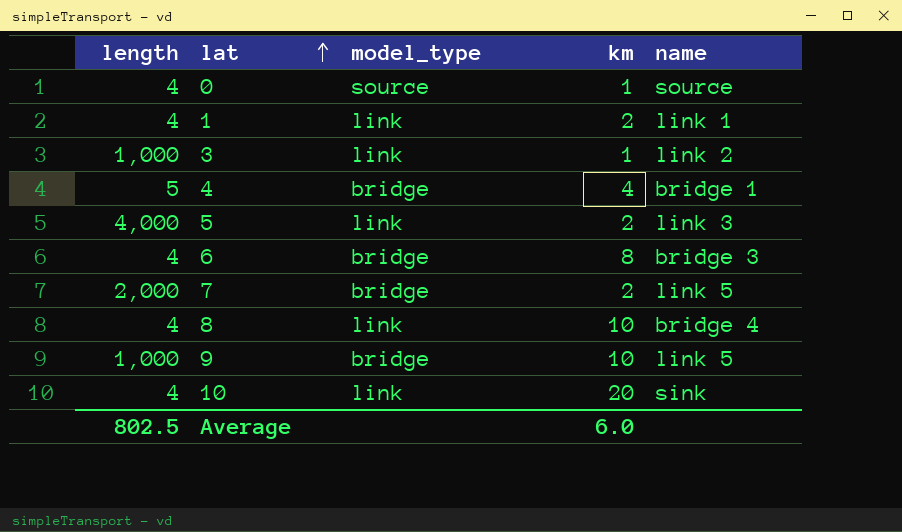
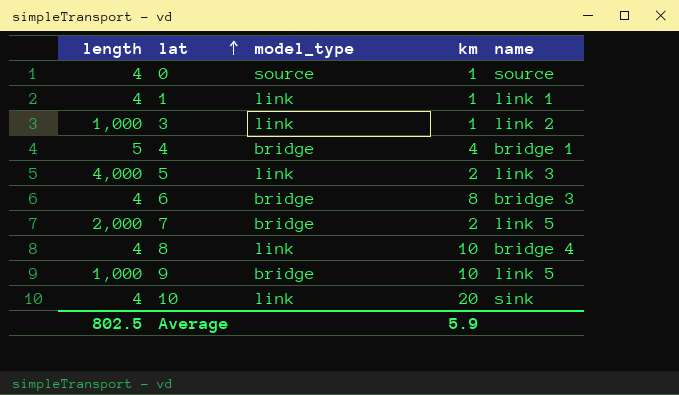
1 | km: 2 -> 1
Average | km: 6.0 -> 5.9

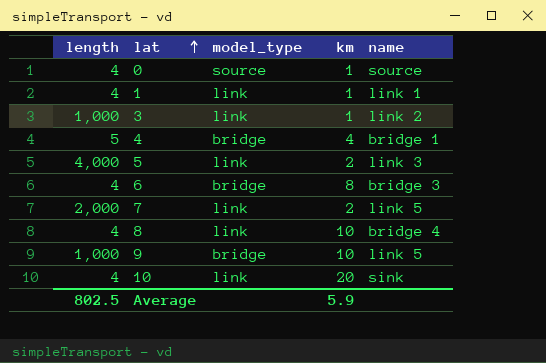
7 | model_type: bridge -> link

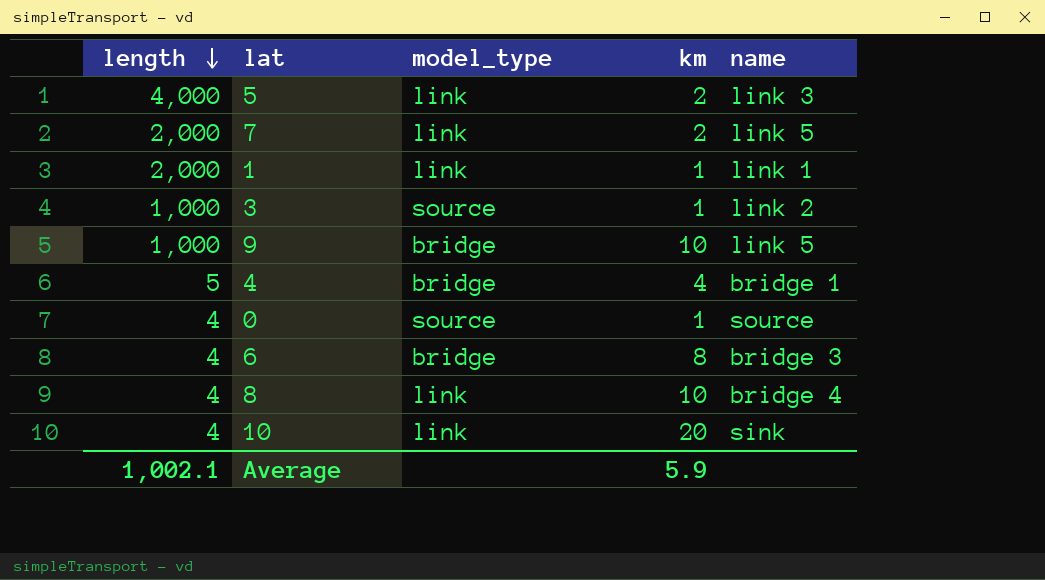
row order: lat ascending -> length descending
1 | length: 4 -> 2,000
3 | model_type: link -> source
Average | length: 802.5 -> 1,002.1

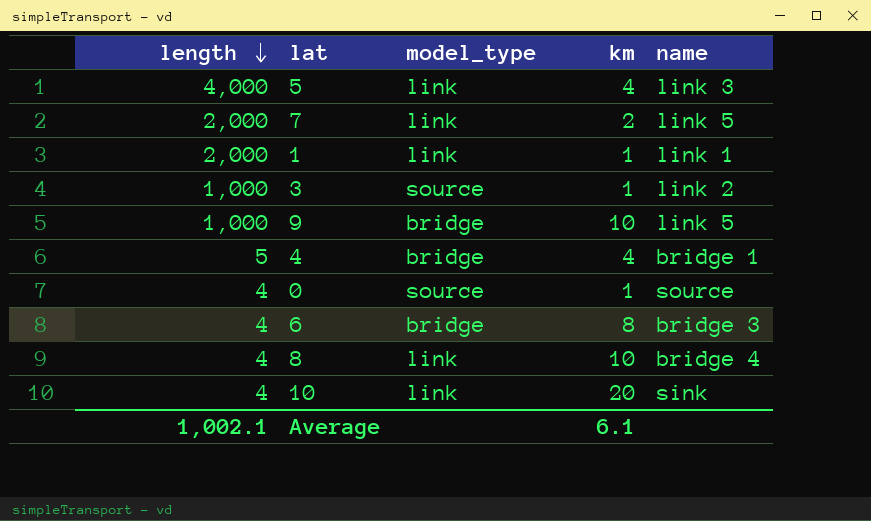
5 | km: 2 -> 4
Average | km: 5.9 -> 6.1

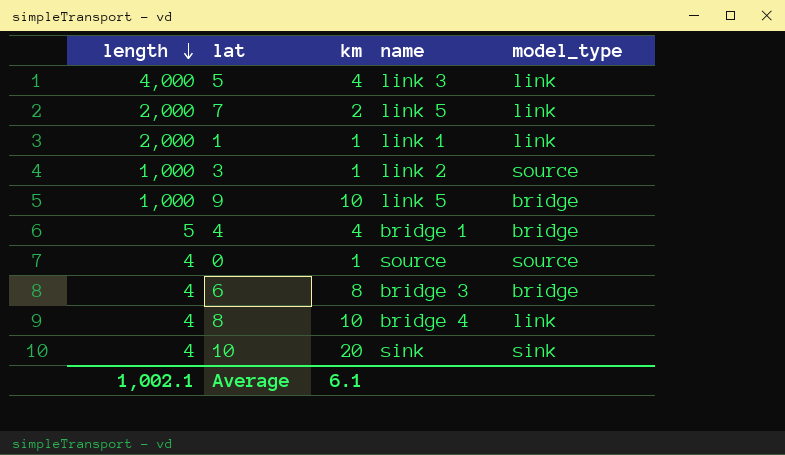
column model_type | position: 3 -> 5
10 | model_type: link -> sink

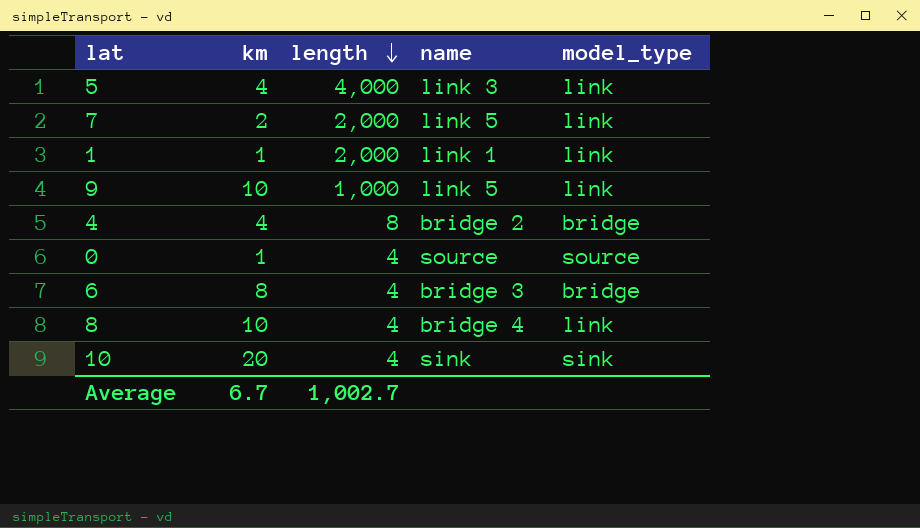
column length | position: 1 -> 3
row 3: 1,000 | 1 | link 2 | source -> none
9 | model_type: bridge -> link
4 | length: 5 -> 8
4 | name: bridge 1 -> bridge 2
Average | km: 6.1 -> 6.7
Average | length: 1,002.1 -> 1,002.7

